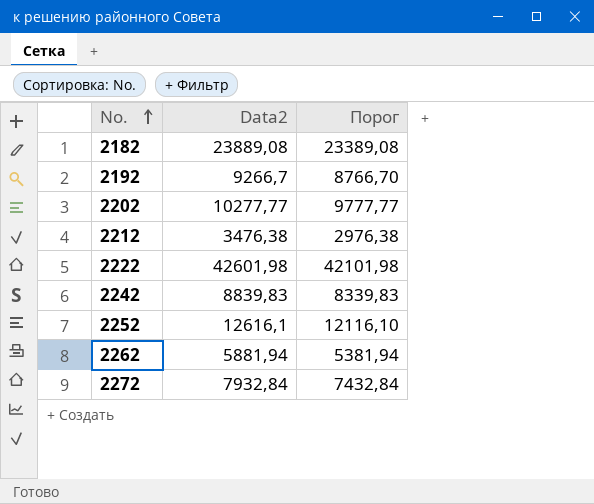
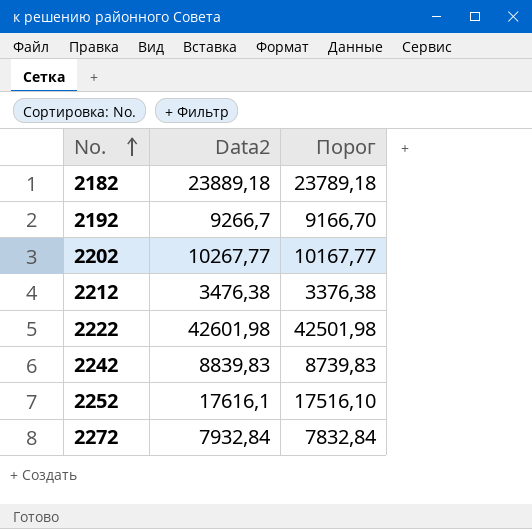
column Порог | formula: [Data2] - 500 -> [Data2] - 100
row 2262: 5881,94 | 5381,94 -> none
2182 | Data2: 23889,08 -> 23889,18
2202 | Data2: 10277,77 -> 10267,77
2252 | Data2: 12616,1 -> 17616,1

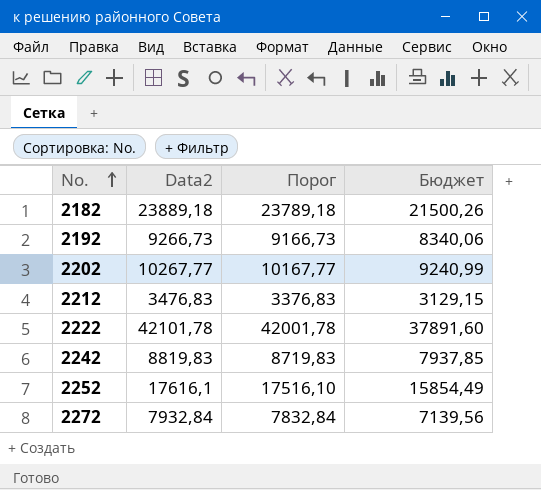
column Бюджет | formula: none -> [Data2] * 0,9
2192 | Data2: 9266,7 -> 9266,73
2192 | Порог: 9166,70 -> 9166,73
2212 | Data2: 3476,38 -> 3476,83
2212 | Порог: 3376,38 -> 3376,83
2222 | Data2: 42601,98 -> 42101,78
2222 | Порог: 42501,98 -> 42001,78
2242 | Data2: 8839,83 -> 8819,83
2242 | Порог: 8739,83 -> 8719,83

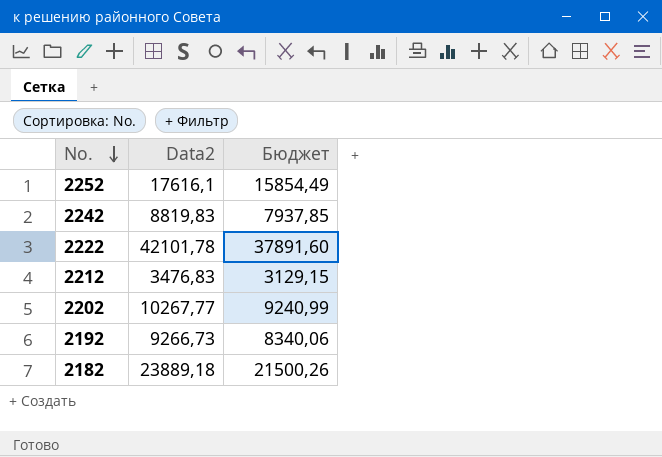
row order: No. ascending -> No. descending
column Порог | formula: [Data2] - 100 -> none
row 2272: 7932,84 | 7832,84 | 7139,56 -> none

